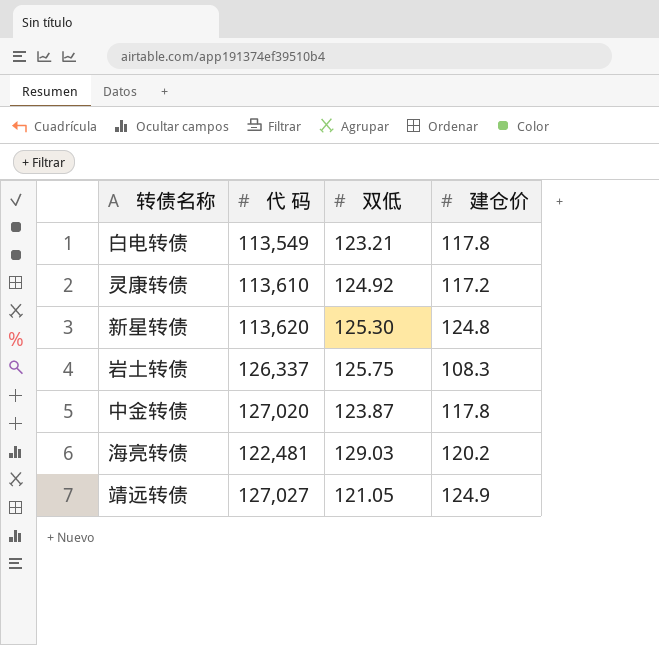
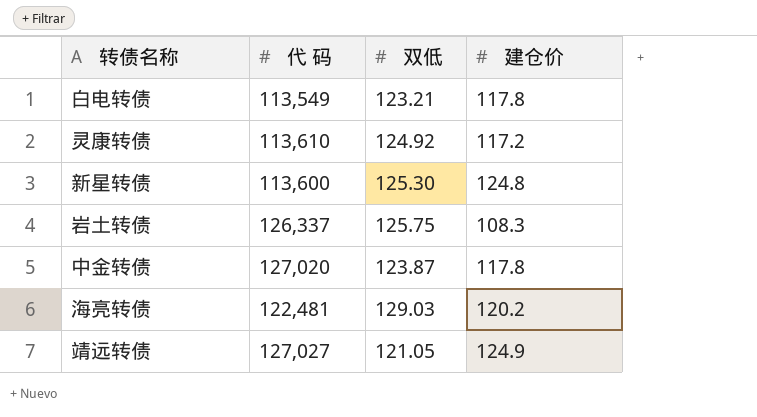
新星转债 | 代 码: 113,620 -> 113,600

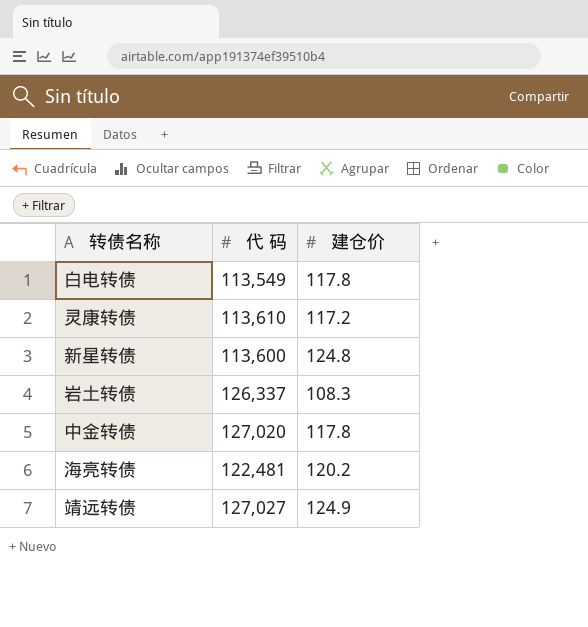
column 双低 | position: 3 -> none

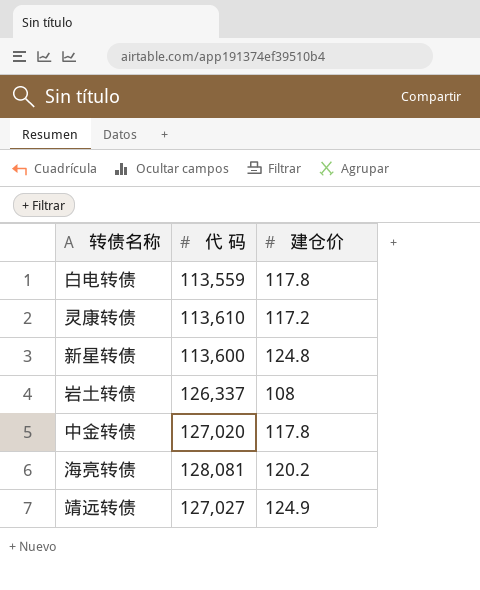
白电转债 | 代 码: 113,549 -> 113,559
岩土转债 | 建仓价: 108.3 -> 108
海亮转债 | 代 码: 122,481 -> 128,081

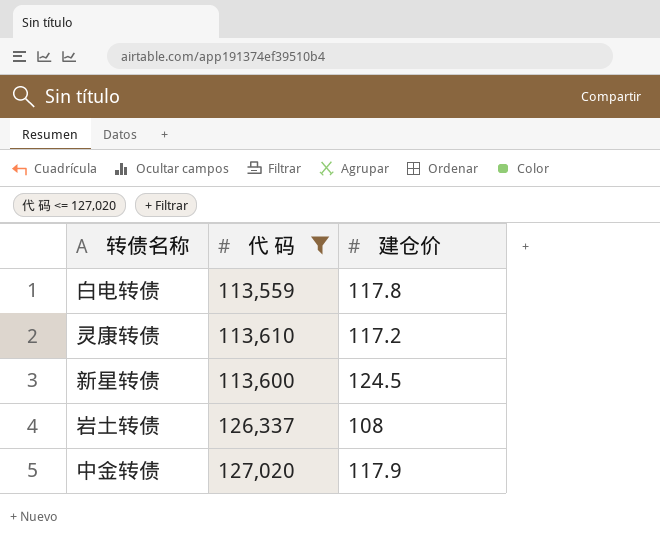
filter: none -> 代 码 <= 127,020
新星转债 | 建仓价: 124.8 -> 124.5
中金转债 | 建仓价: 117.8 -> 117.9

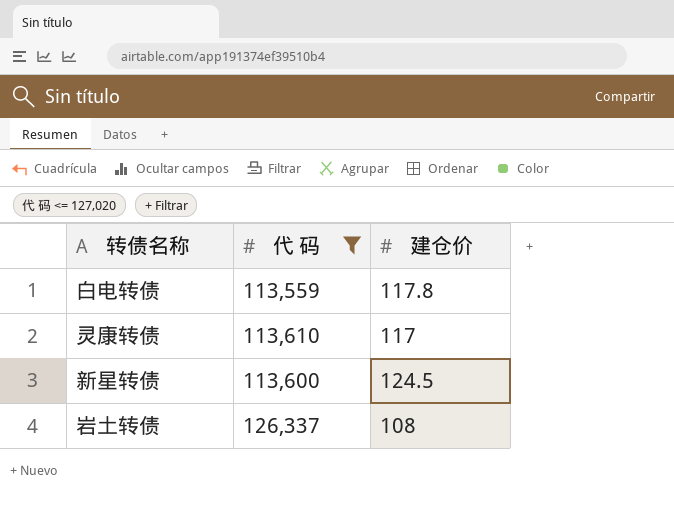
row 中金转债: 127,020 | 117.9 -> none
灵康转债 | 建仓价: 117.2 -> 117

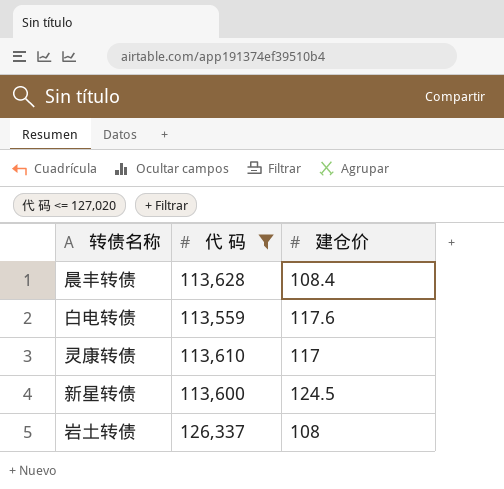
row 晨丰转债: none -> 113,628 | 108.4
白电转债 | 建仓价: 117.8 -> 117.6

